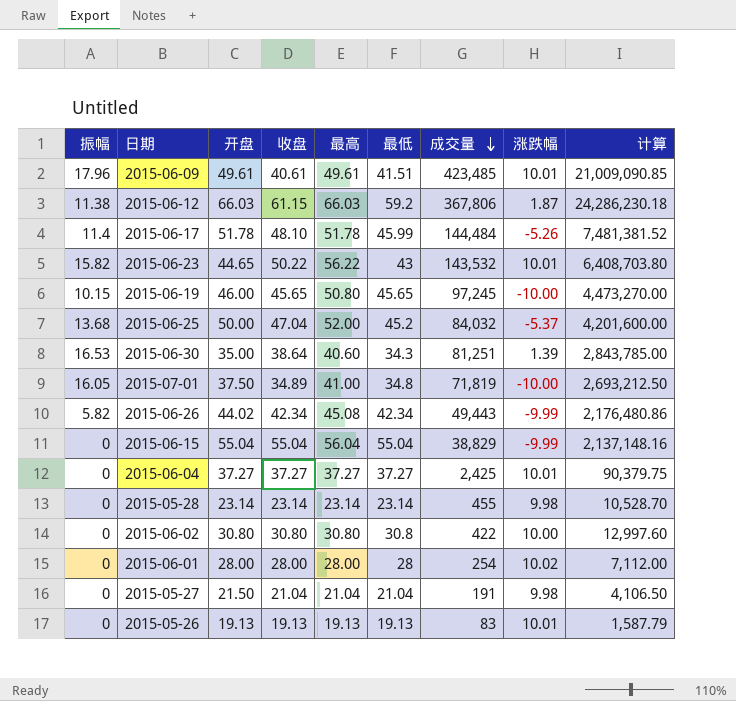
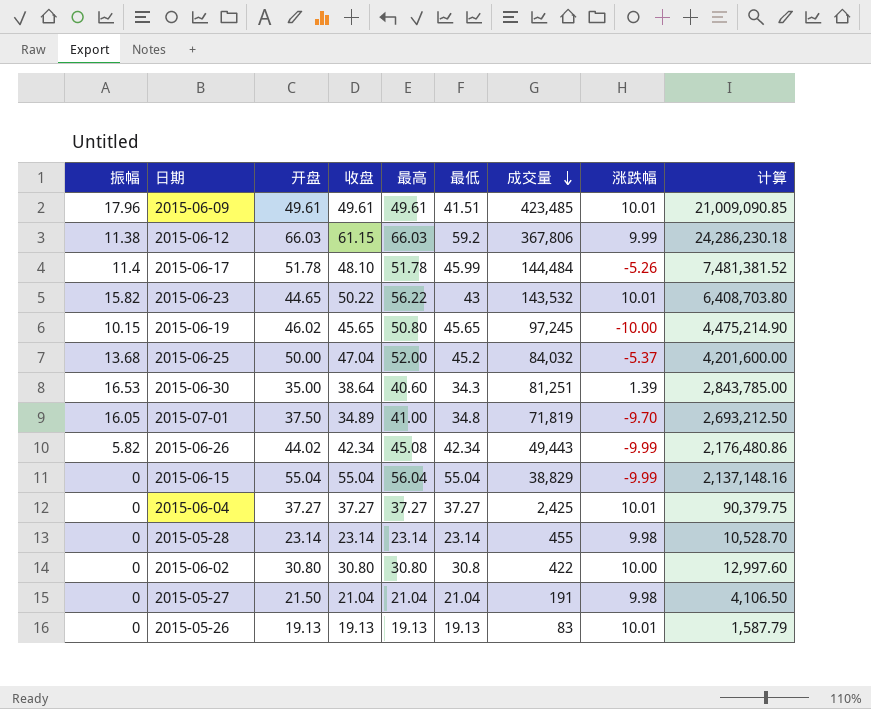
row 2015-06-01: 0 | 28.00 | 28.00 | 28.00 | 28 | 254 | 10.02 | 7,112.00 -> none
2015-06-09 | 收盘: 40.61 -> 49.61
2015-06-12 | 涨跌幅: 1.87 -> 9.99
2015-06-19 | 开盘: 46.00 -> 46.02
2015-06-19 | 计算: 4,473,270.00 -> 4,475,214.90
2015-07-01 | 涨跌幅: -10.00 -> -9.70

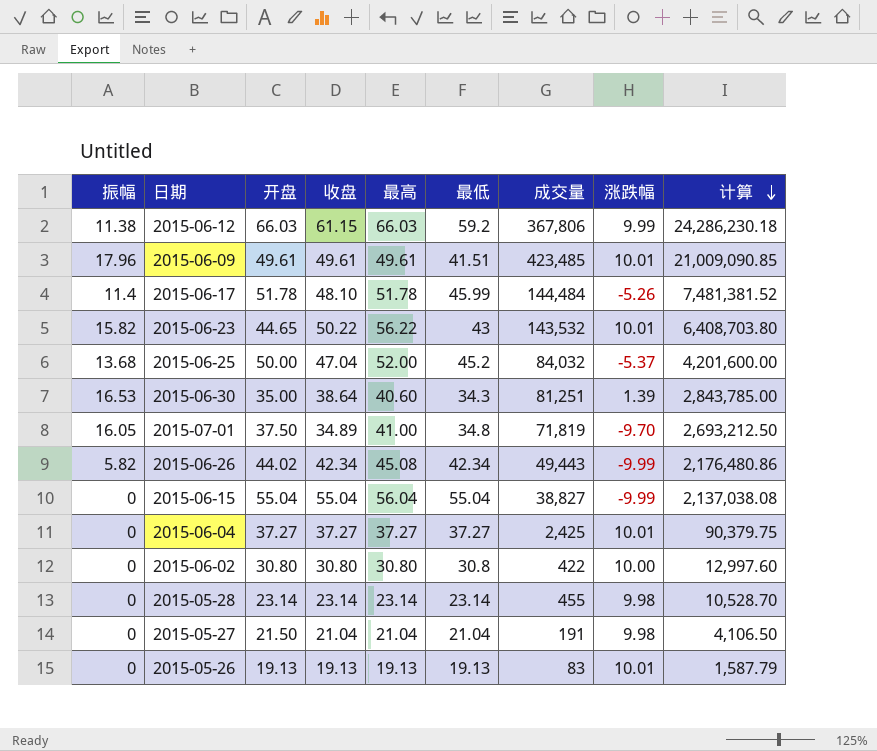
row order: 成交量 descending -> 计算 descending
row 2015-06-19: 10.15 | 46.02 | 45.65 | 50.80 | 45.65 | 97,245 | -10.00 | 4,475,214.90 -> none
2015-06-15 | 成交量: 38,829 -> 38,827
2015-06-15 | 计算: 2,137,148.16 -> 2,137,038.08

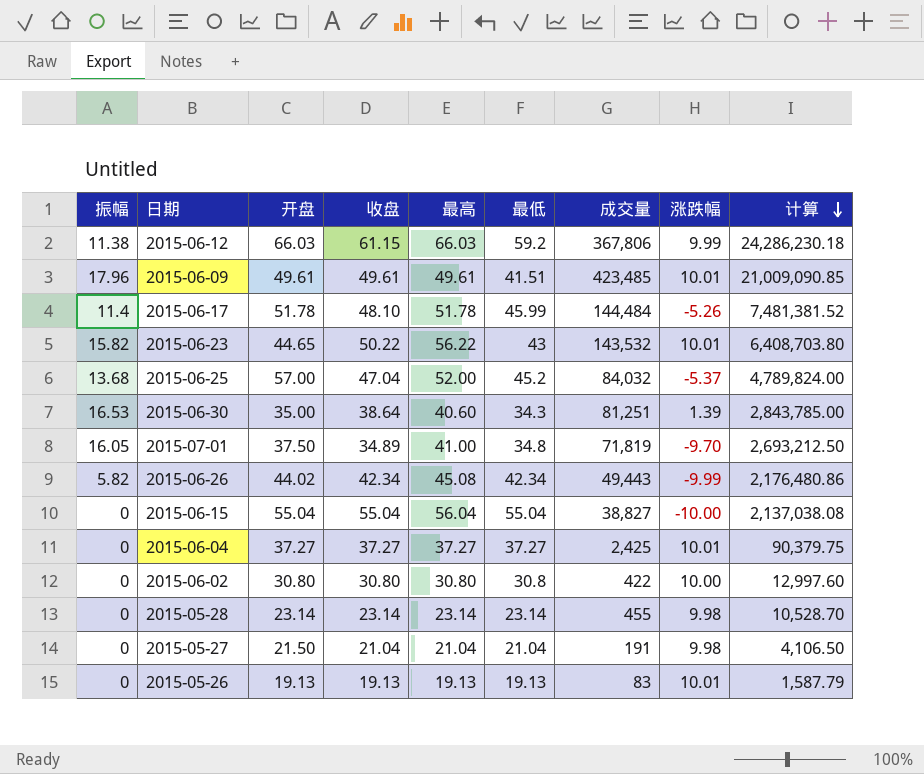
2015-06-25 | 开盘: 50.00 -> 57.00
2015-06-25 | 计算: 4,201,600.00 -> 4,789,824.00
2015-06-15 | 涨跌幅: -9.99 -> -10.00

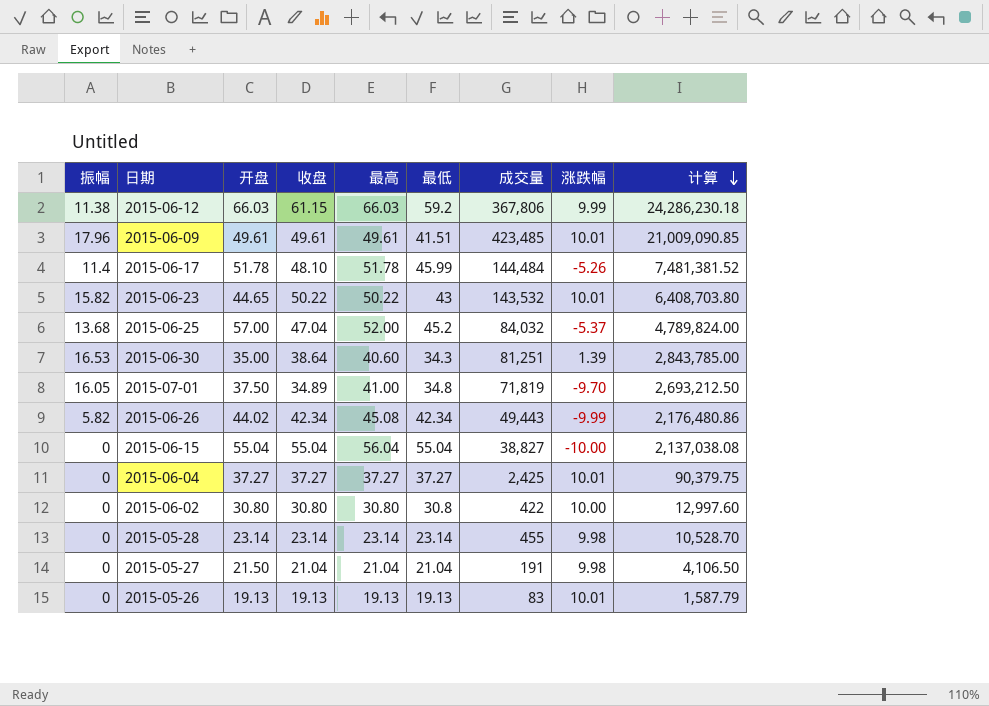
2015-06-23 | 最高: 56.22 -> 50.22

